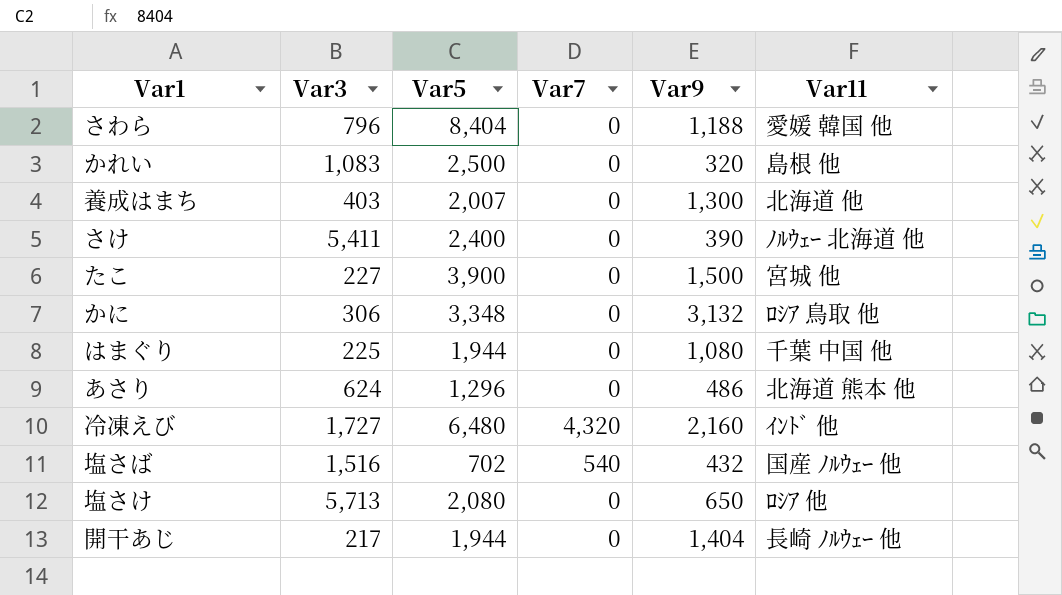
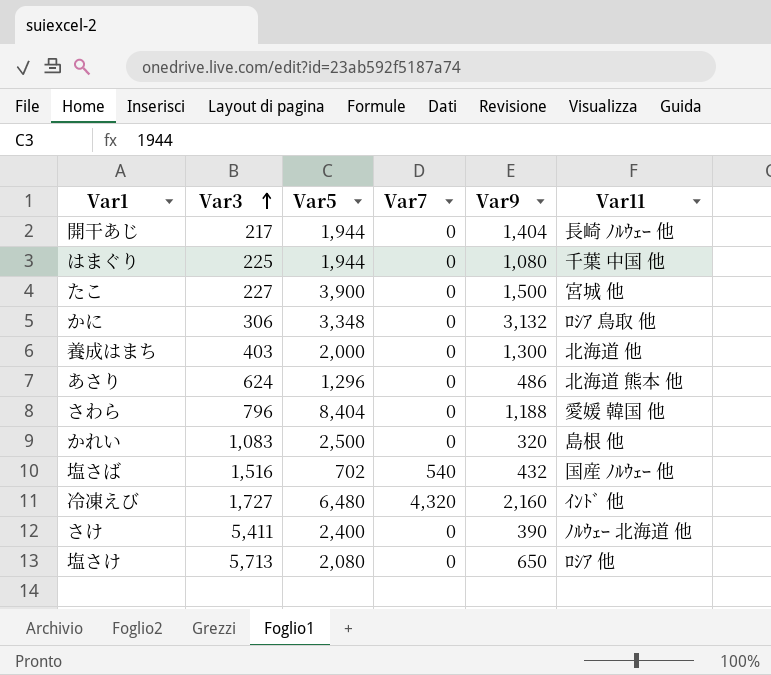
row order: none -> Var3 ascending
養成はまち | Var5: 2,007 -> 2,000

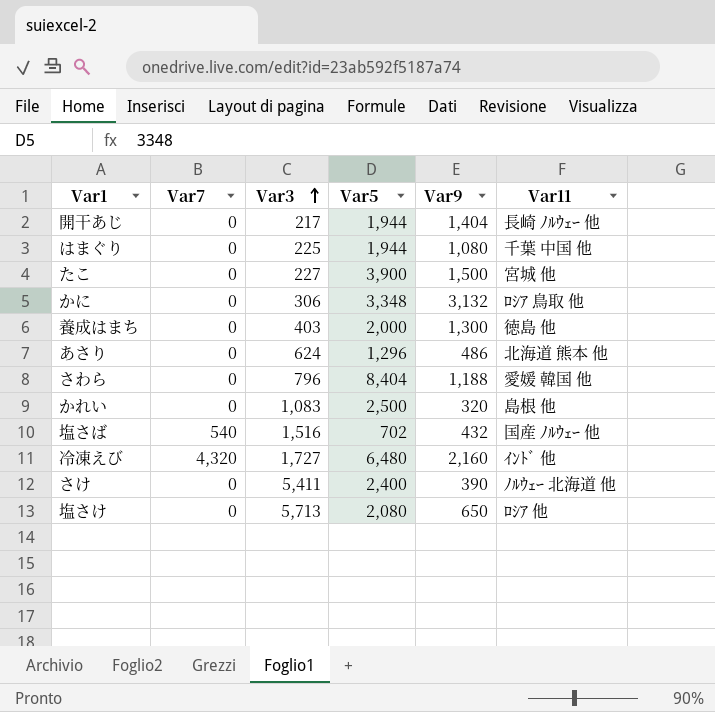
column Var7 | position: 4 -> 2
養成はまち | Var11: 北海道 他 -> 徳島 他

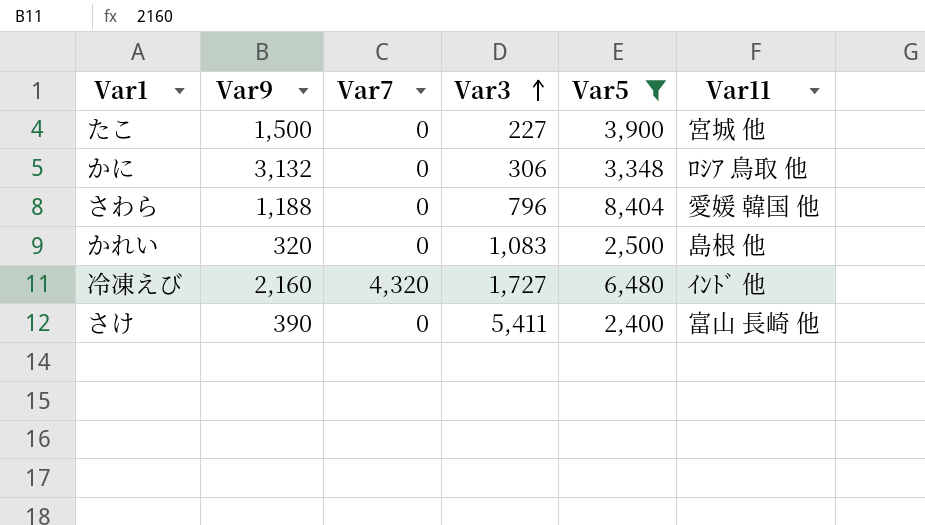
filter: none -> Var5 >= 2,400
column Var9 | position: 5 -> 2
さけ | Var11: ﾉﾙｳｪｰ 北海道 他 -> 富山 長崎 他

